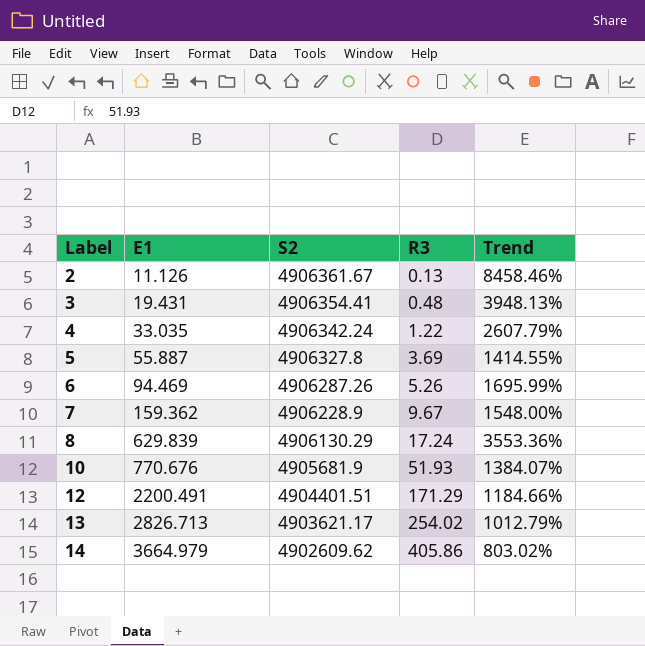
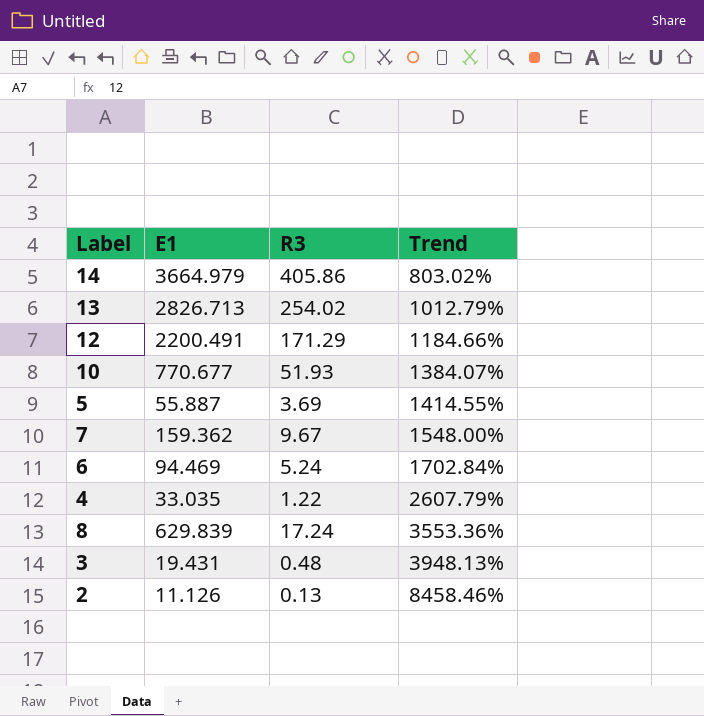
row order: Label ascending -> Trend ascending
column S2 | position: 3 -> none
10 | E1: 770.676 -> 770.677
6 | R3: 5.26 -> 5.24
6 | Trend: 1695.99% -> 1702.84%

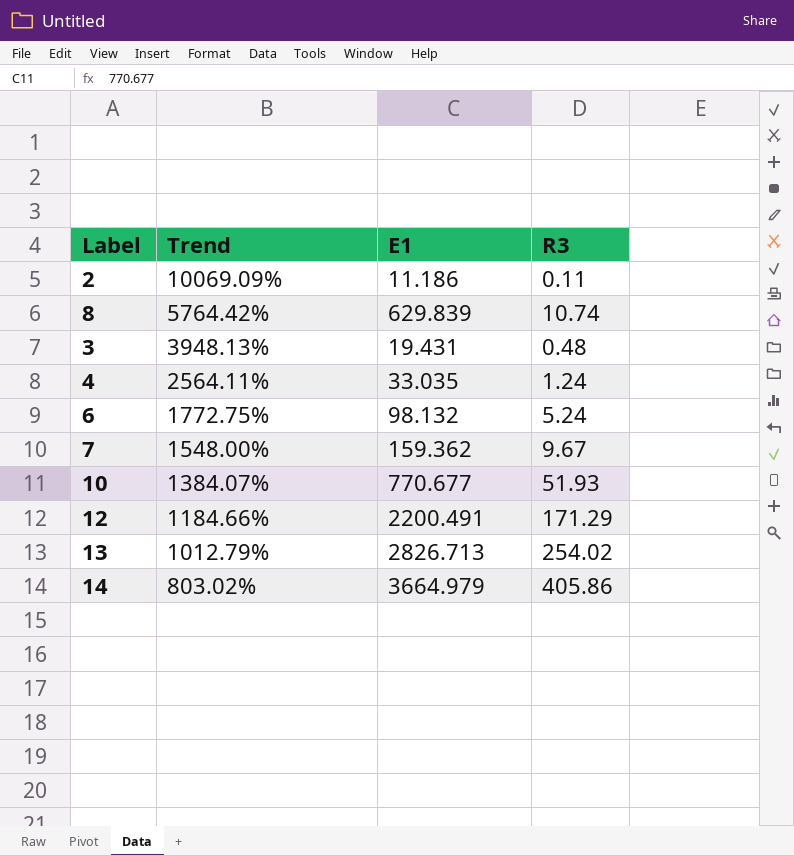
row order: Trend ascending -> Trend descending
column Trend | position: 4 -> 2
row 5: 55.887 | 3.69 | 1414.55% -> none
2 | Trend: 8458.46% -> 10069.09%
2 | E1: 11.126 -> 11.186
2 | R3: 0.13 -> 0.11
8 | Trend: 3553.36% -> 5764.42%
8 | R3: 17.24 -> 10.74
4 | Trend: 2607.79% -> 2564.11%
4 | R3: 1.22 -> 1.24
6 | Trend: 1702.84% -> 1772.75%
6 | E1: 94.469 -> 98.132

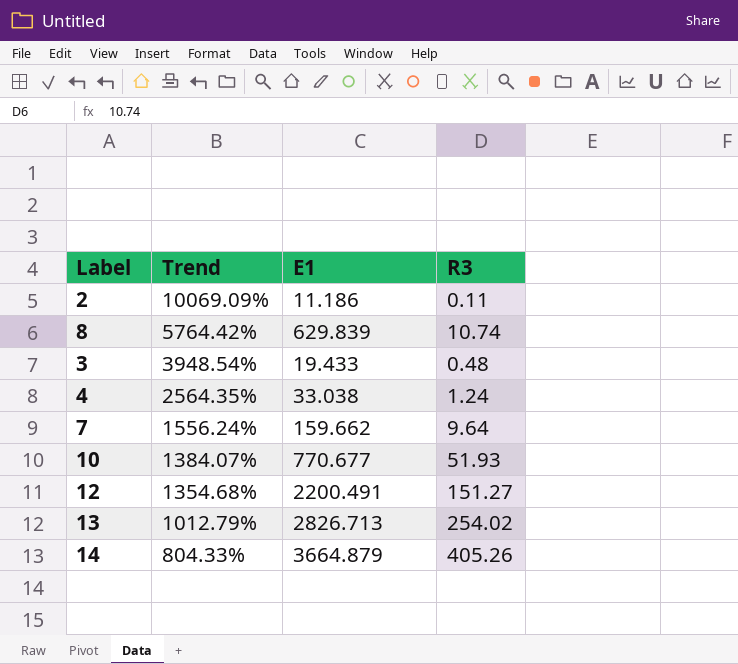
row 6: 1772.75% | 98.132 | 5.24 -> none
3 | Trend: 3948.13% -> 3948.54%
3 | E1: 19.431 -> 19.433
4 | Trend: 2564.11% -> 2564.35%
4 | E1: 33.035 -> 33.038
7 | Trend: 1548.00% -> 1556.24%
7 | E1: 159.362 -> 159.662
7 | R3: 9.67 -> 9.64
12 | Trend: 1184.66% -> 1354.68%
12 | R3: 171.29 -> 151.27
14 | Trend: 803.02% -> 804.33%
14 | E1: 3664.979 -> 3664.879
14 | R3: 405.86 -> 405.26

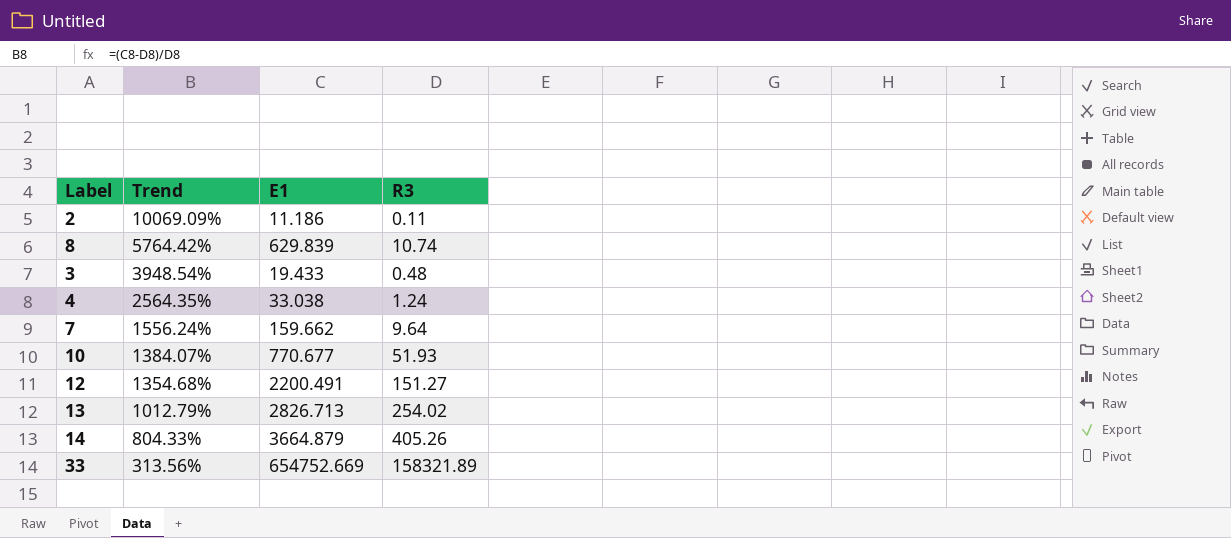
row 33: none -> 313.56% | 654752.669 | 158321.89

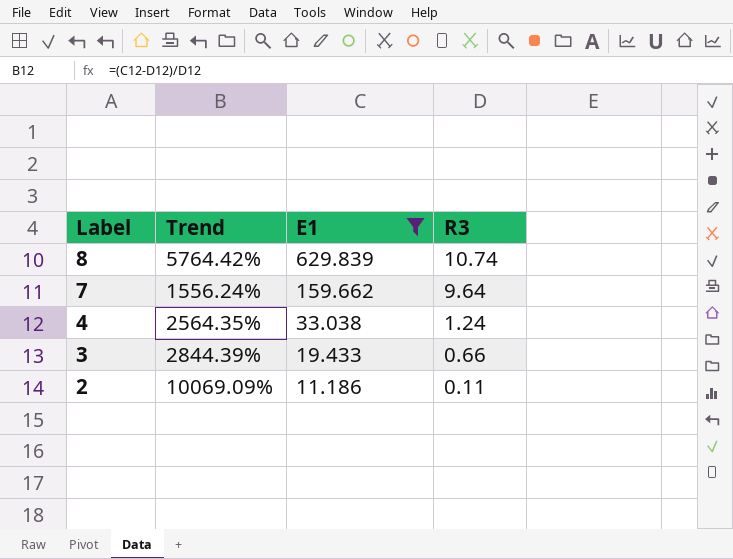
filter: none -> E1 <= 629.839
row order: Trend descending -> Label descending
3 | Trend: 3948.54% -> 2844.39%
3 | R3: 0.48 -> 0.66

